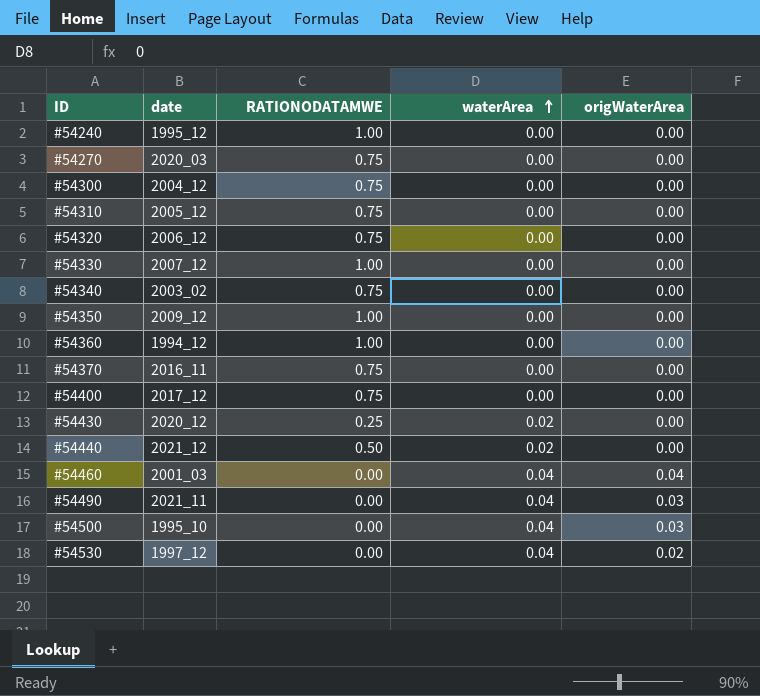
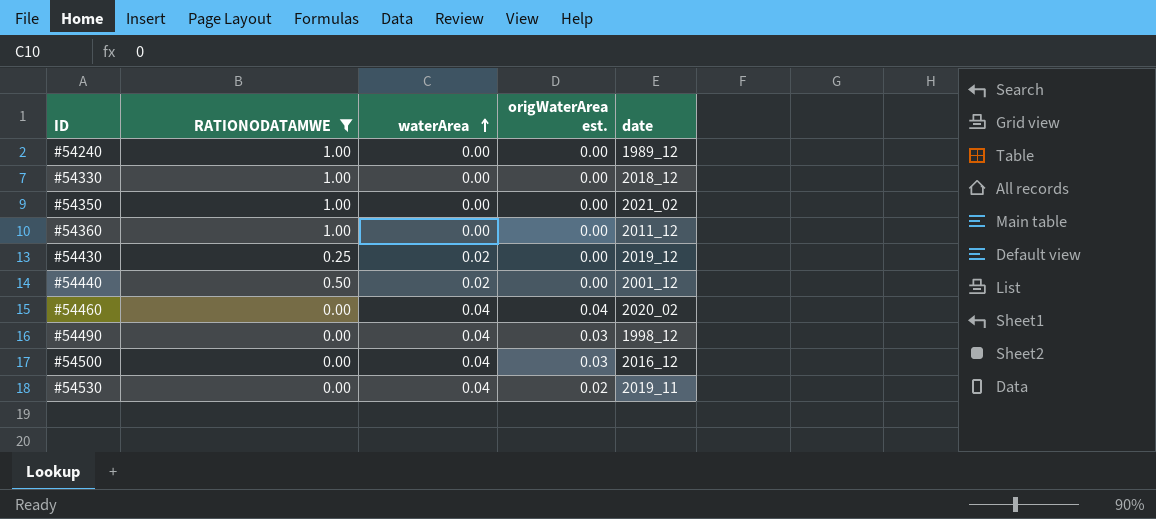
filter: none -> RATIONODATAMWE != 0.75
column name: origWaterArea -> origWaterArea est.
column date | position: 2 -> 5
#54240 | date: 1995_12 -> 1989_12
#54330 | date: 2007_12 -> 2018_12
#54350 | date: 2009_12 -> 2021_02
#54360 | date: 1994_12 -> 2011_12
#54430 | date: 2020_12 -> 2019_12
#54440 | date: 2021_12 -> 2001_12
#54460 | date: 2001_03 -> 2020_02
#54490 | date: 2021_11 -> 1998_12
#54500 | date: 1995_10 -> 2016_12
#54530 | date: 1997_12 -> 2019_11

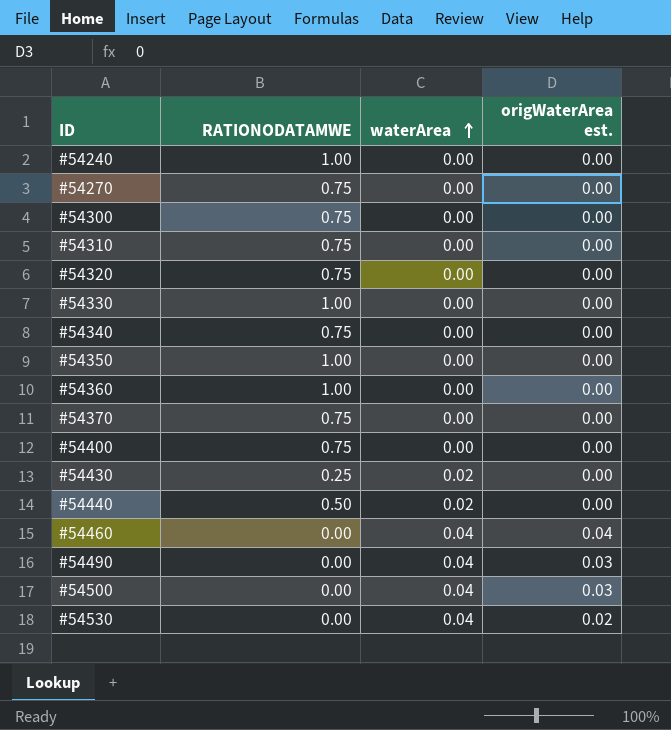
filter: RATIONODATAMWE != 0.75 -> none
column date | position: 5 -> none

